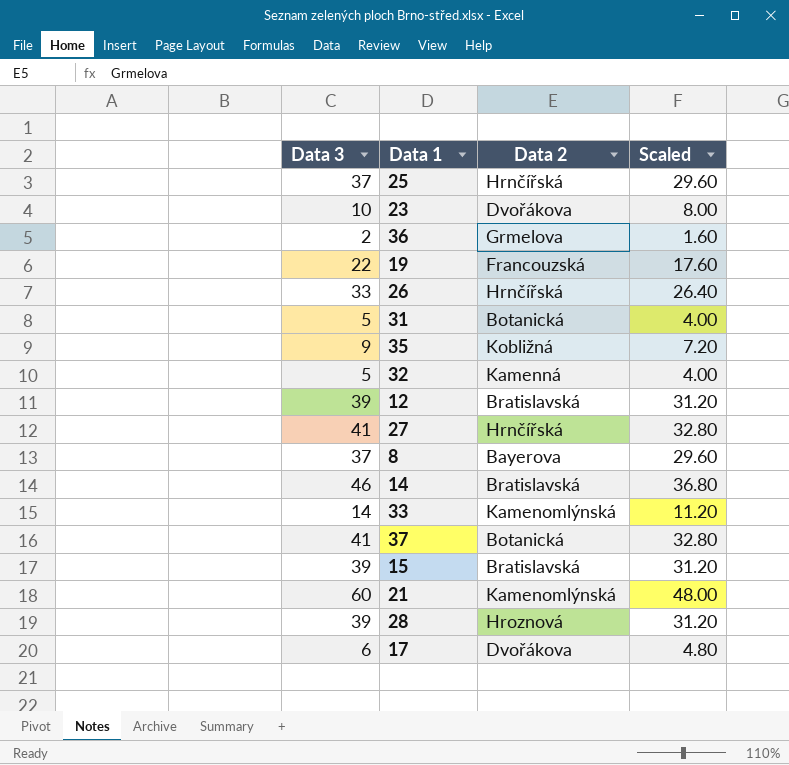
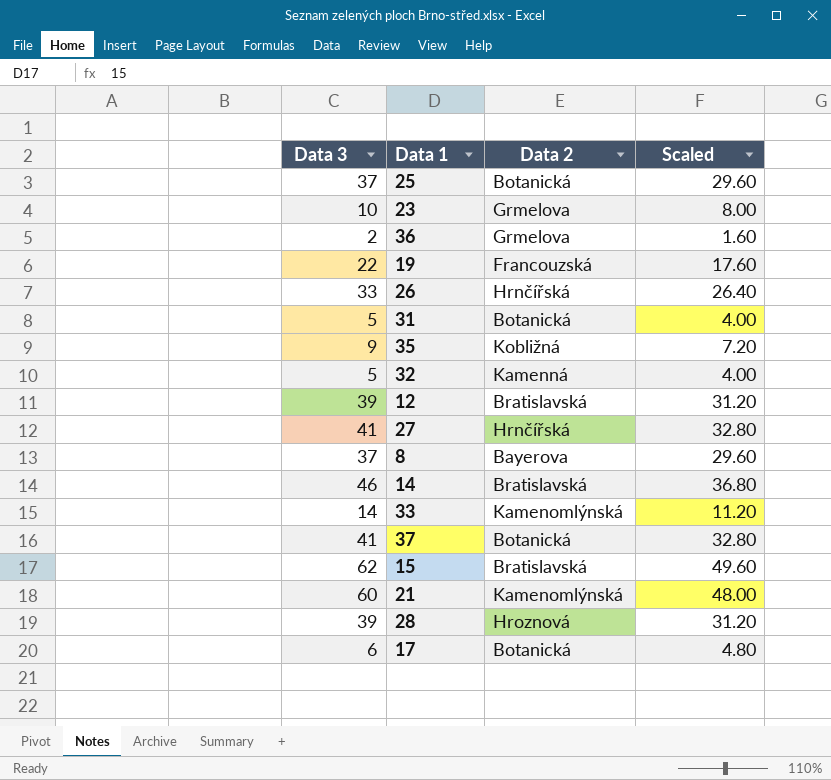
25 | Data 2: Hrnčířská -> Botanická
23 | Data 2: Dvořákova -> Grmelova
15 | Data 3: 39 -> 62
15 | Scaled: 31.20 -> 49.60
17 | Data 2: Dvořákova -> Botanická

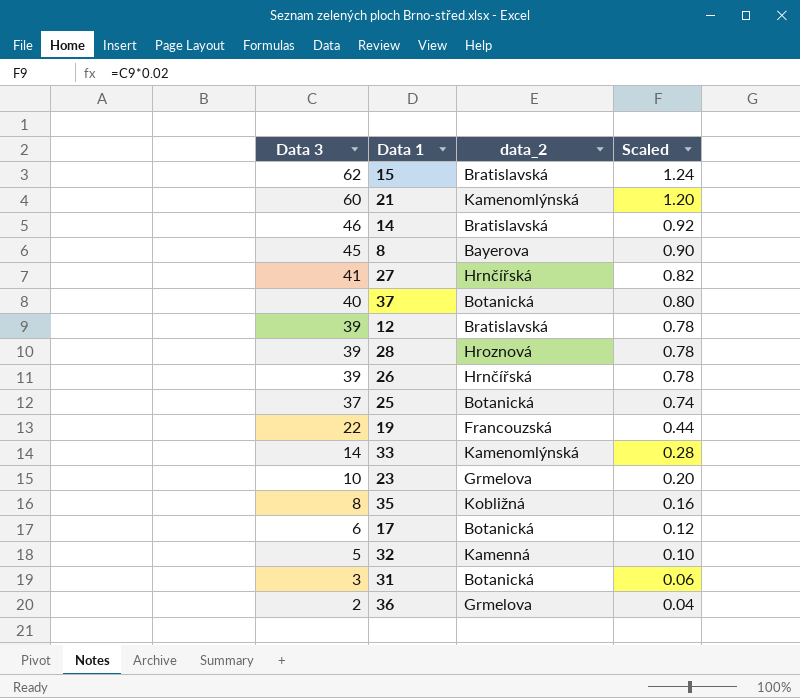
row order: none -> Data 3 descending
column name: Data 2 -> data_2
column Scaled | formula: [Data 3] * 0.8 -> [Data 3] * 0.02
8 | Data 3: 37 -> 45
37 | Data 3: 41 -> 40
26 | Data 3: 33 -> 39
35 | Data 3: 9 -> 8
31 | Data 3: 5 -> 3

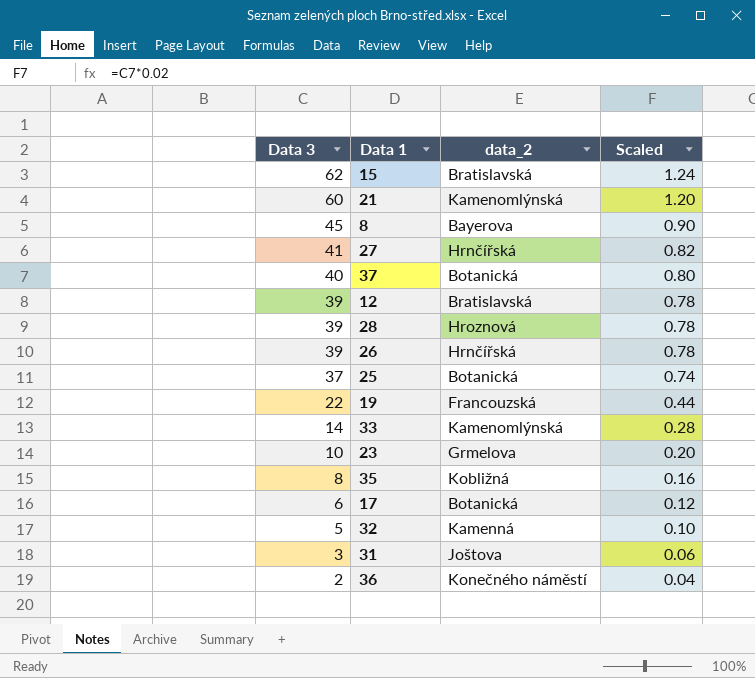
row 14: 46 | Bratislavská | 0.92 -> none
31 | data_2: Botanická -> Joštova
36 | data_2: Grmelova -> Konečného náměstí

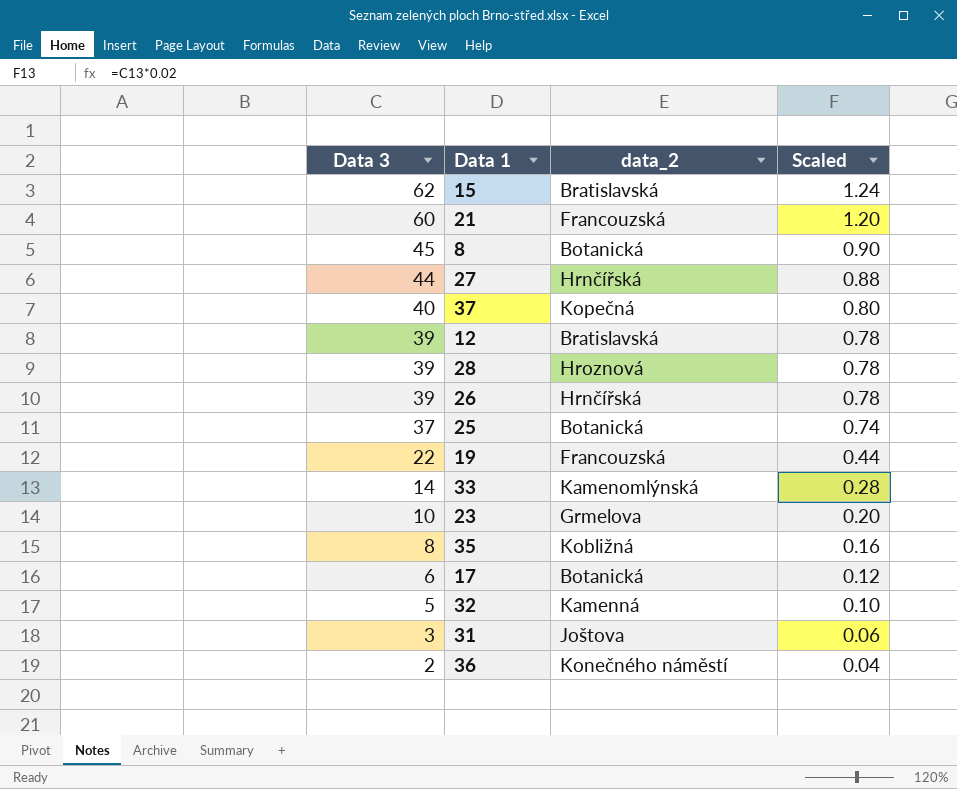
21 | data_2: Kamenomlýnská -> Francouzská
8 | data_2: Bayerova -> Botanická
27 | Data 3: 41 -> 44
27 | Scaled: 0.82 -> 0.88
37 | data_2: Botanická -> Kopečná

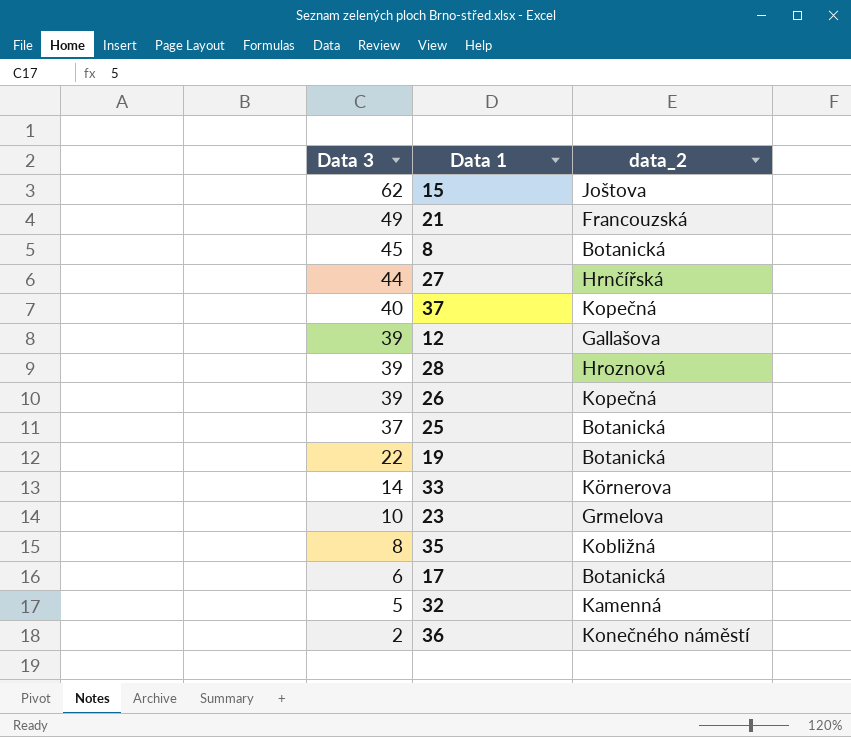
column Scaled | formula: [Data 3] * 0.02 -> none
row 31: 3 | Joštova | 0.06 -> none
15 | data_2: Bratislavská -> Joštova
21 | Data 3: 60 -> 49
12 | data_2: Bratislavská -> Gallašova
26 | data_2: Hrnčířská -> Kopečná
19 | data_2: Francouzská -> Botanická
33 | data_2: Kamenomlýnská -> Körnerova

